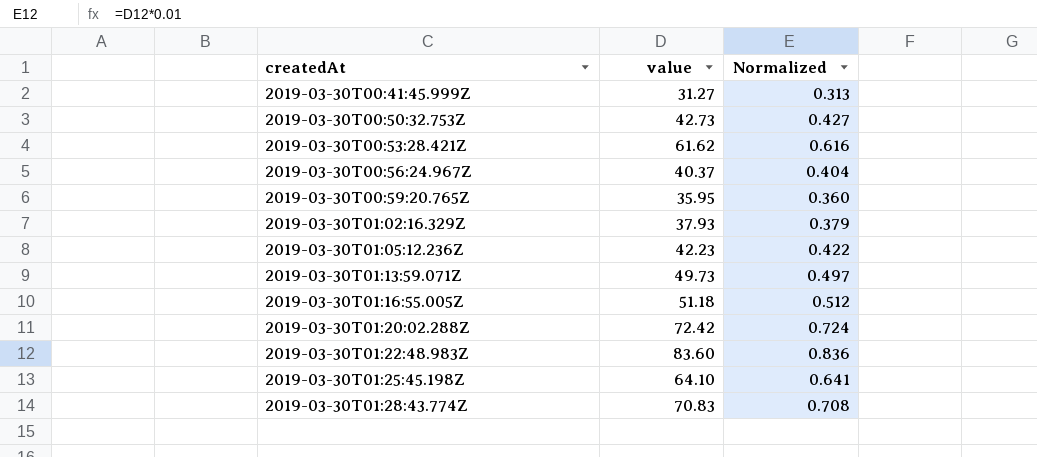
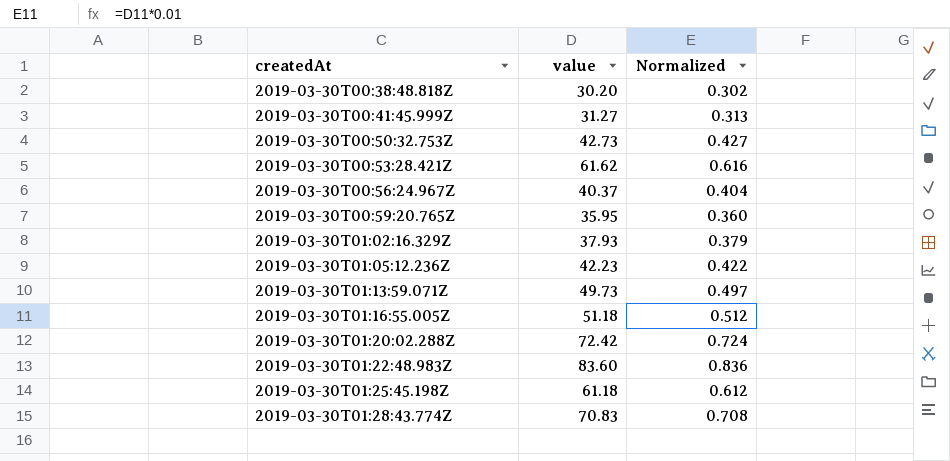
row 2019-03-30T00:38:48.818Z: none -> 30.20 | 0.302
2019-03-30T01:25:45.198Z | value: 64.10 -> 61.18
2019-03-30T01:25:45.198Z | Normalized: 0.641 -> 0.612

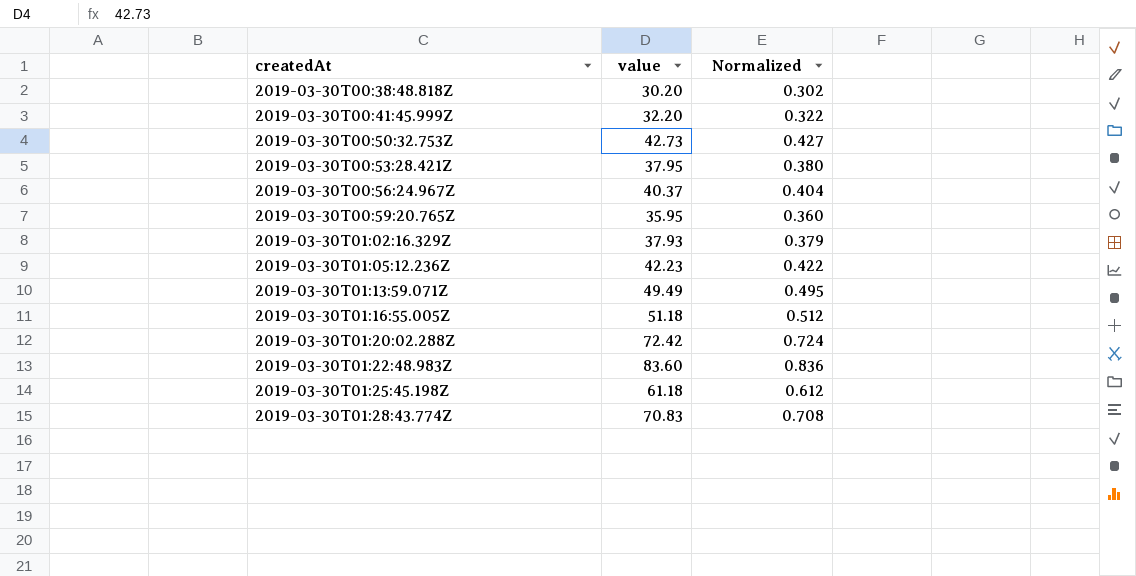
2019-03-30T00:41:45.999Z | value: 31.27 -> 32.20
2019-03-30T00:41:45.999Z | Normalized: 0.313 -> 0.322
2019-03-30T00:53:28.421Z | value: 61.62 -> 37.95
2019-03-30T00:53:28.421Z | Normalized: 0.616 -> 0.380
2019-03-30T01:13:59.071Z | value: 49.73 -> 49.49
2019-03-30T01:13:59.071Z | Normalized: 0.497 -> 0.495

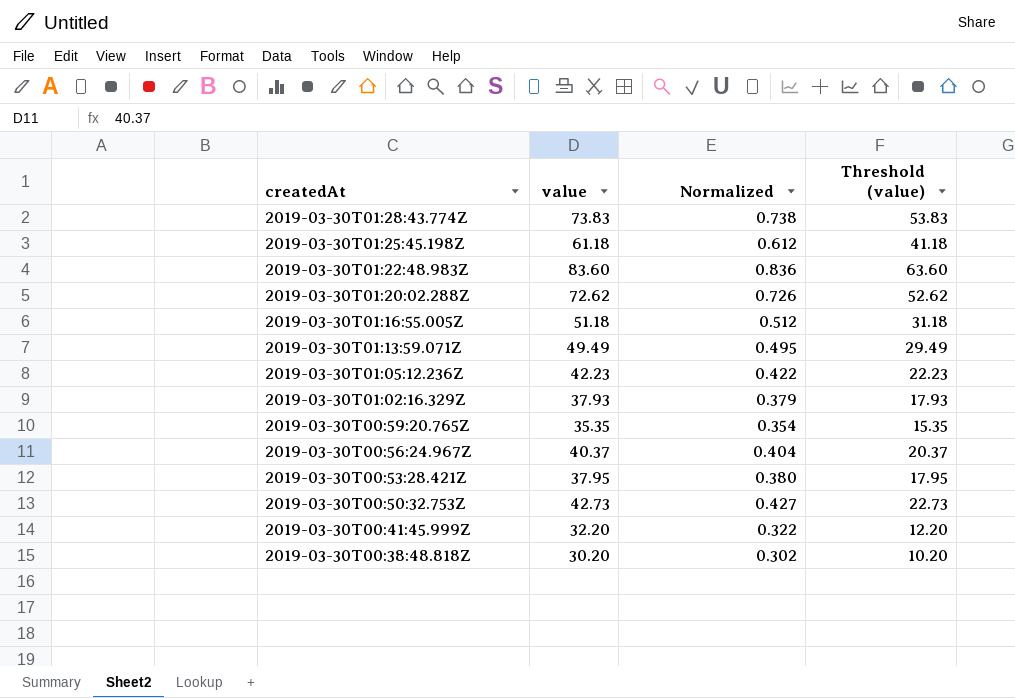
row order: createdAt ascending -> createdAt descending
column Threshold (value) | formula: none -> [value] - 20
2019-03-30T01:28:43.774Z | value: 70.83 -> 73.83
2019-03-30T01:28:43.774Z | Normalized: 0.708 -> 0.738
2019-03-30T01:20:02.288Z | value: 72.42 -> 72.62
2019-03-30T01:20:02.288Z | Normalized: 0.724 -> 0.726
2019-03-30T00:59:20.765Z | value: 35.95 -> 35.35
2019-03-30T00:59:20.765Z | Normalized: 0.360 -> 0.354

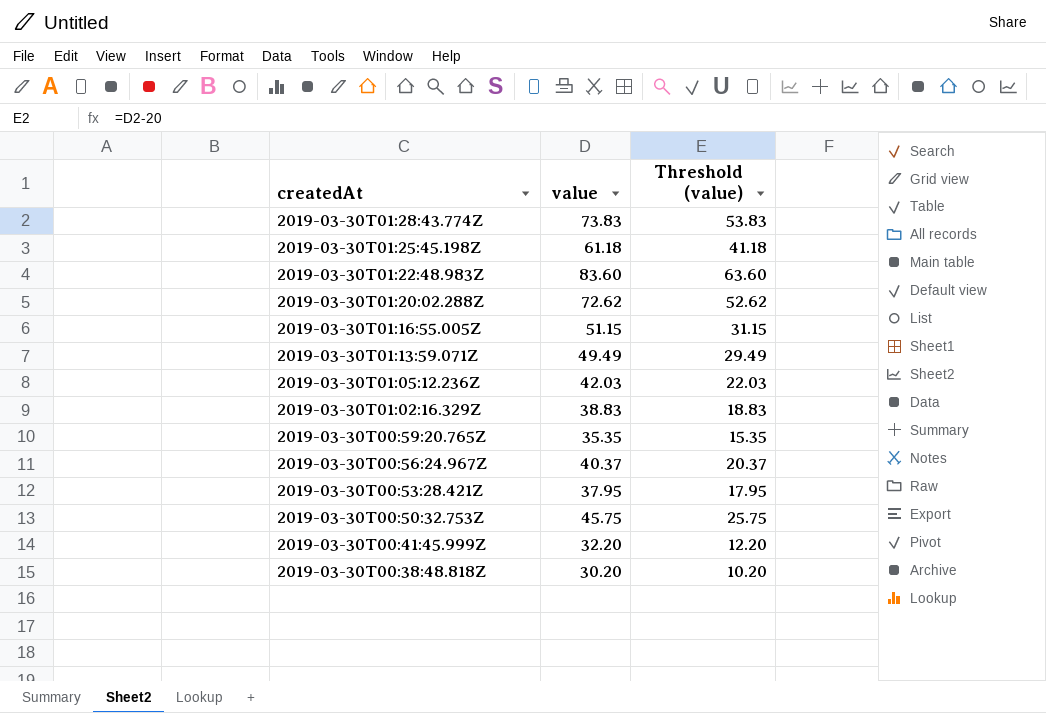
column Normalized | formula: [value] * 0.01 -> none
2019-03-30T01:16:55.005Z | value: 51.18 -> 51.15
2019-03-30T01:16:55.005Z | Threshold (value): 31.18 -> 31.15
2019-03-30T01:05:12.236Z | value: 42.23 -> 42.03
2019-03-30T01:05:12.236Z | Threshold (value): 22.23 -> 22.03
2019-03-30T01:02:16.329Z | value: 37.93 -> 38.83
2019-03-30T01:02:16.329Z | Threshold (value): 17.93 -> 18.83
2019-03-30T00:50:32.753Z | value: 42.73 -> 45.75
2019-03-30T00:50:32.753Z | Threshold (value): 22.73 -> 25.75

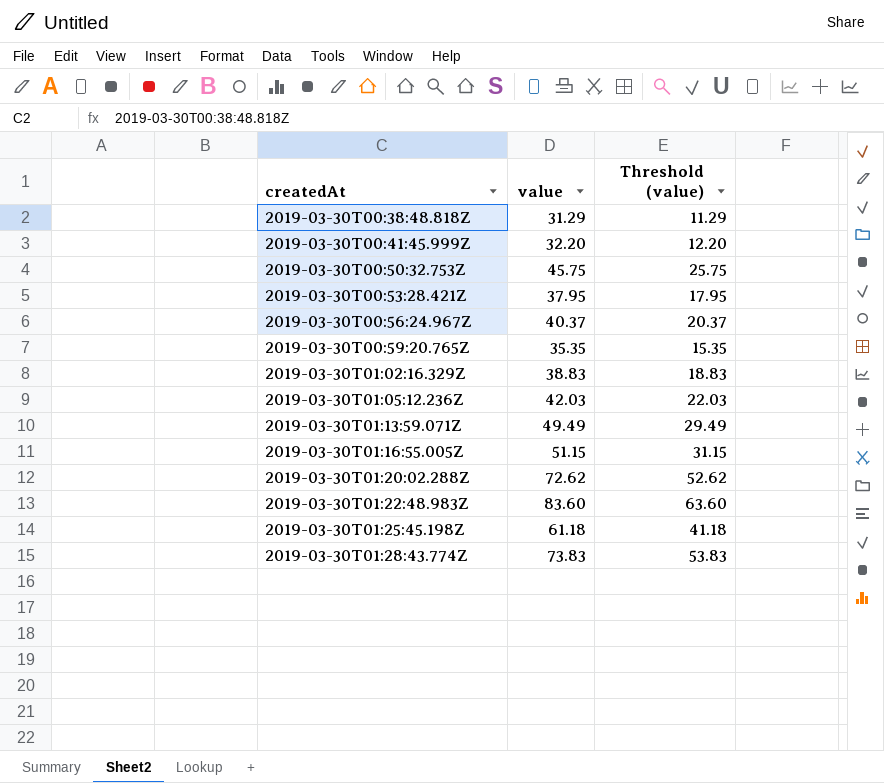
row order: createdAt descending -> createdAt ascending
2019-03-30T00:38:48.818Z | value: 30.20 -> 31.29
2019-03-30T00:38:48.818Z | Threshold (value): 10.20 -> 11.29

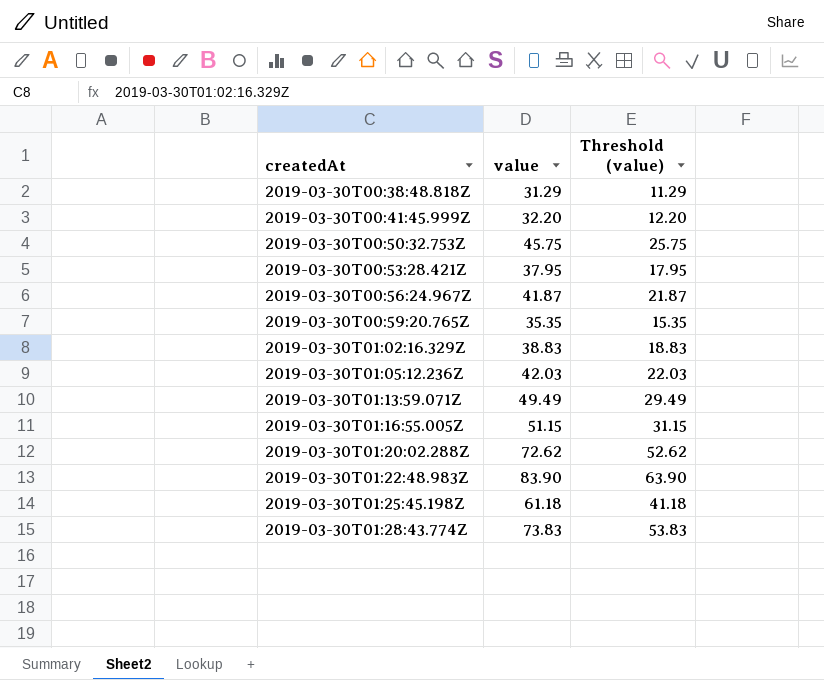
2019-03-30T00:56:24.967Z | value: 40.37 -> 41.87
2019-03-30T00:56:24.967Z | Threshold (value): 20.37 -> 21.87
2019-03-30T01:22:48.983Z | value: 83.60 -> 83.90
2019-03-30T01:22:48.983Z | Threshold (value): 63.60 -> 63.90

